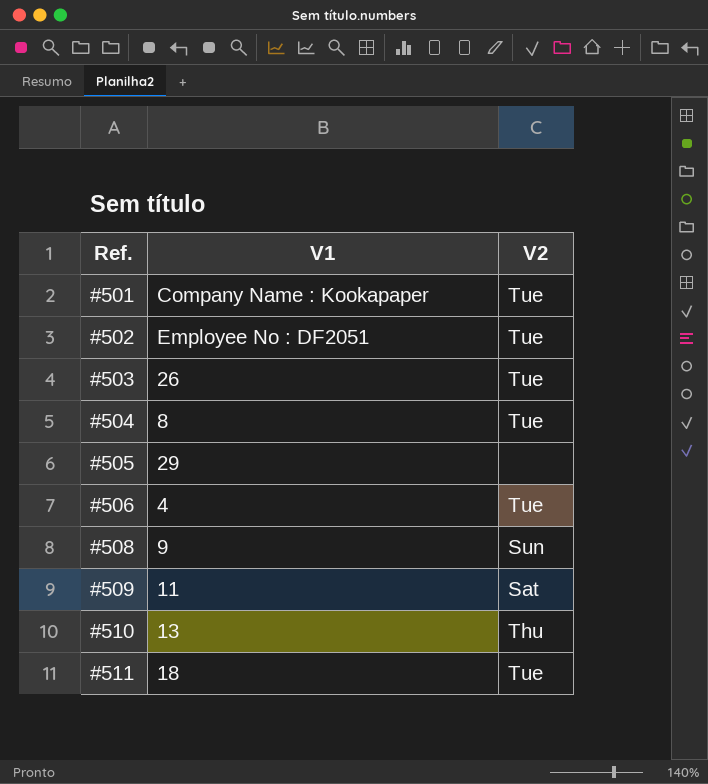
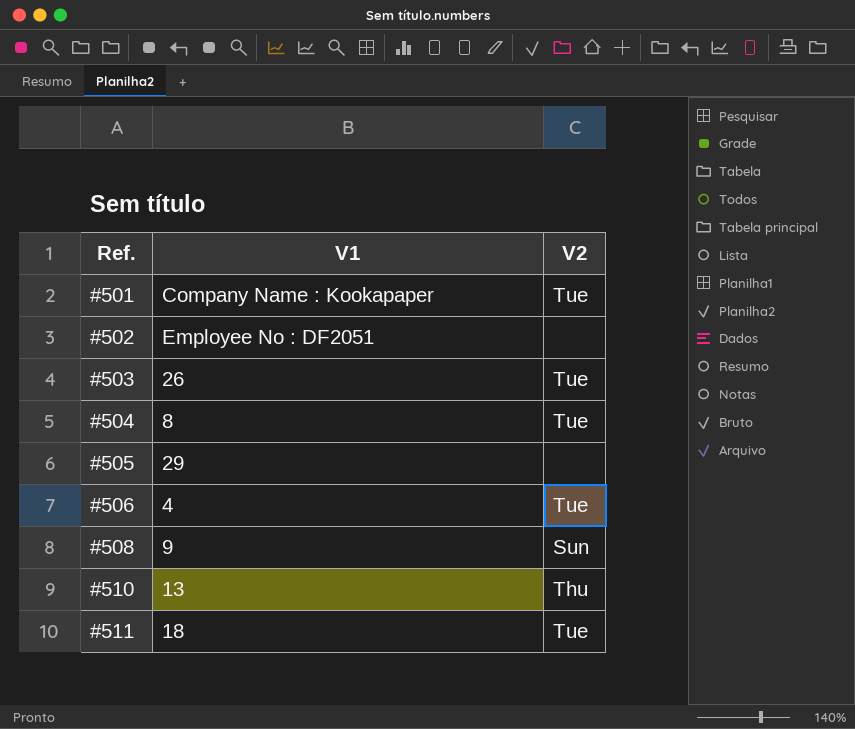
row #509: 11 | Sat -> none
#502 | V2: Tue -> none

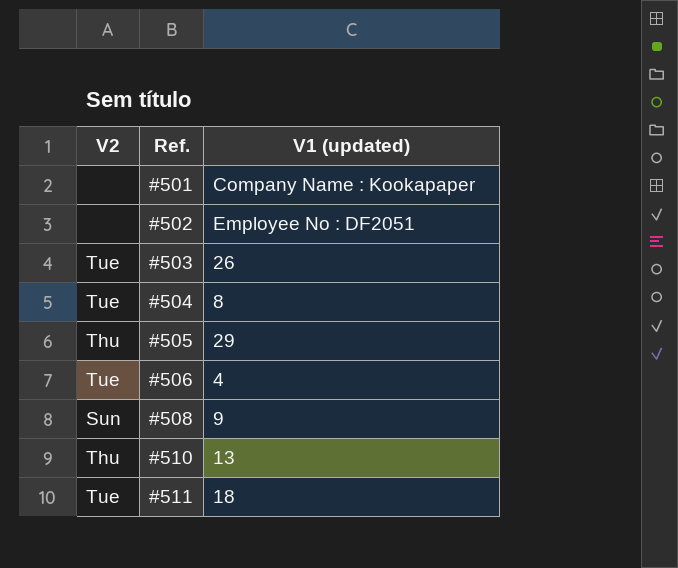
column V2 | position: 3 -> 1
column name: V1 -> V1 (updated)
#501 | V2: Tue -> none
#505 | V2: none -> Thu

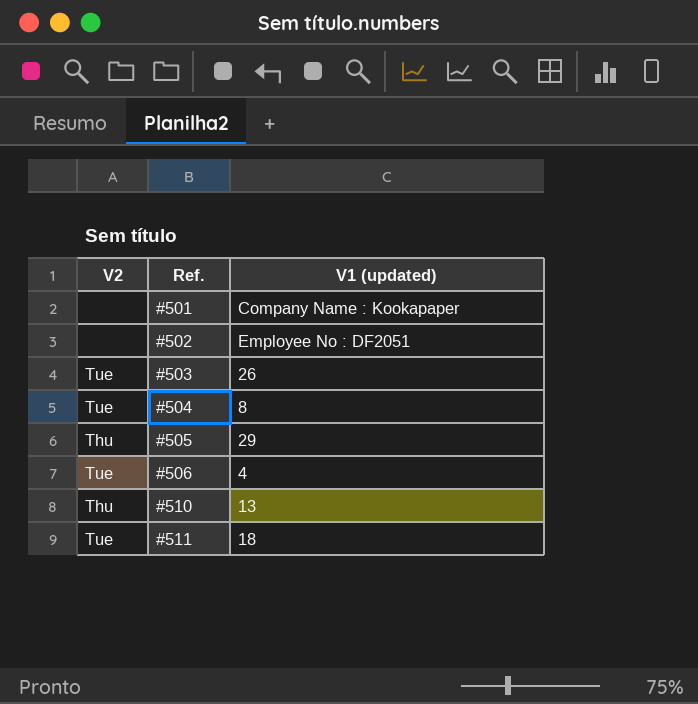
row #508: Sun | 9 -> none

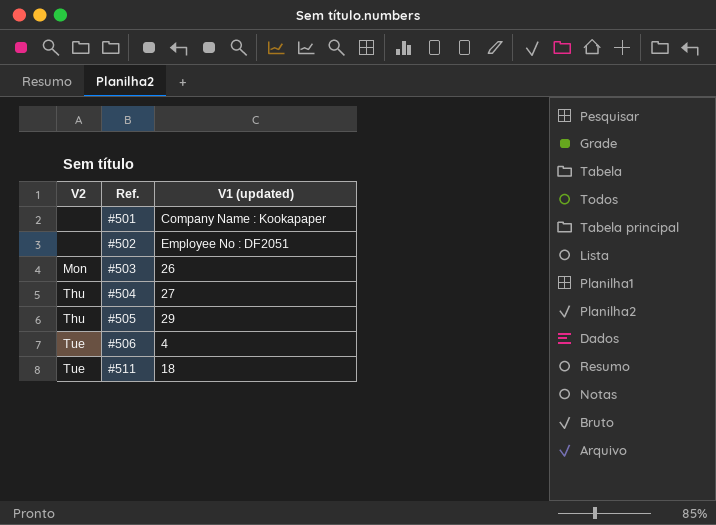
row #510: Thu | 13 -> none
#503 | V2: Tue -> Mon
#504 | V2: Tue -> Thu
#504 | V1 (updated): 8 -> 27

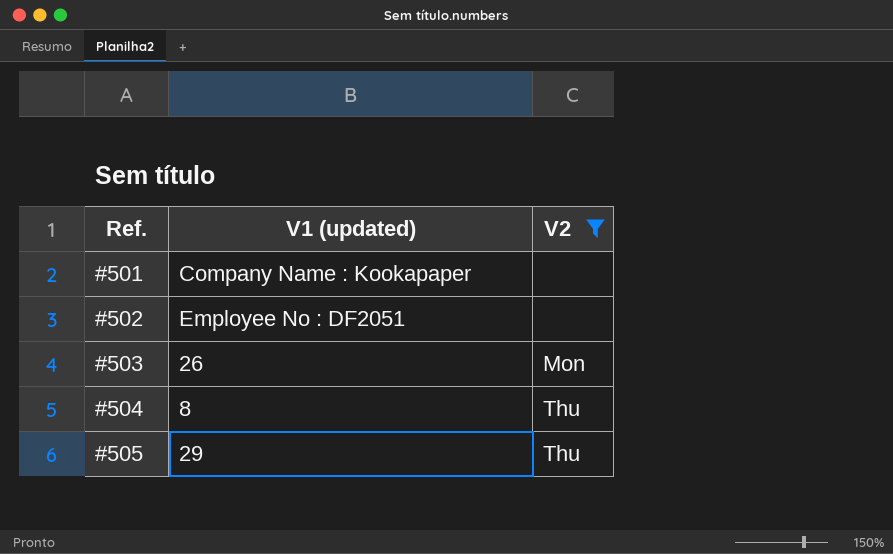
filter: none -> V2 != Tue
column V2 | position: 1 -> 3
#504 | V1 (updated): 27 -> 8

